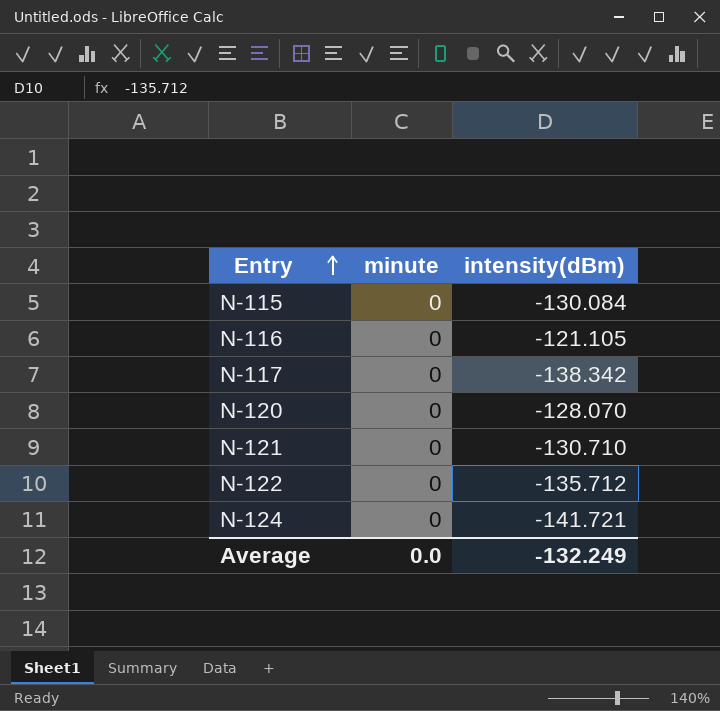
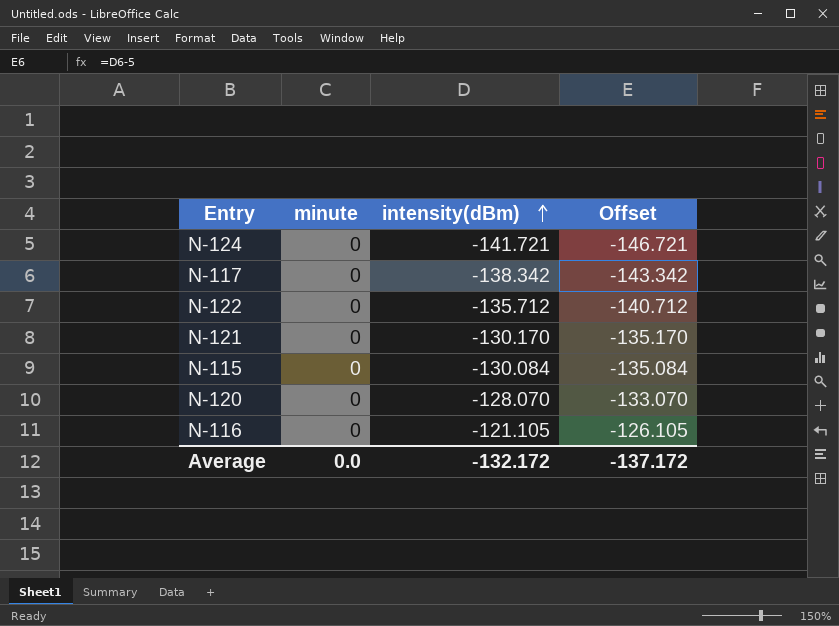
row order: Entry ascending -> intensity(dBm) ascending
column Offset | formula: none -> [intensity(dBm)] - 5
N-121 | intensity(dBm): -130.710 -> -130.170
Average | intensity(dBm): -132.249 -> -132.172

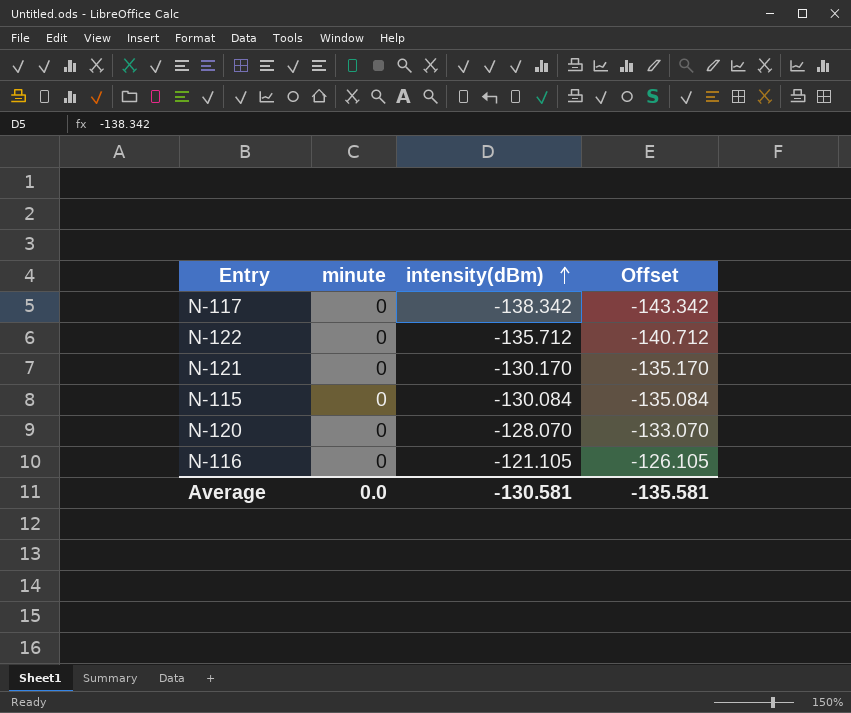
row N-124: 0 | -141.721 | -146.721 -> none
Average | intensity(dBm): -132.172 -> -130.581
Average | Offset: -137.172 -> -135.581

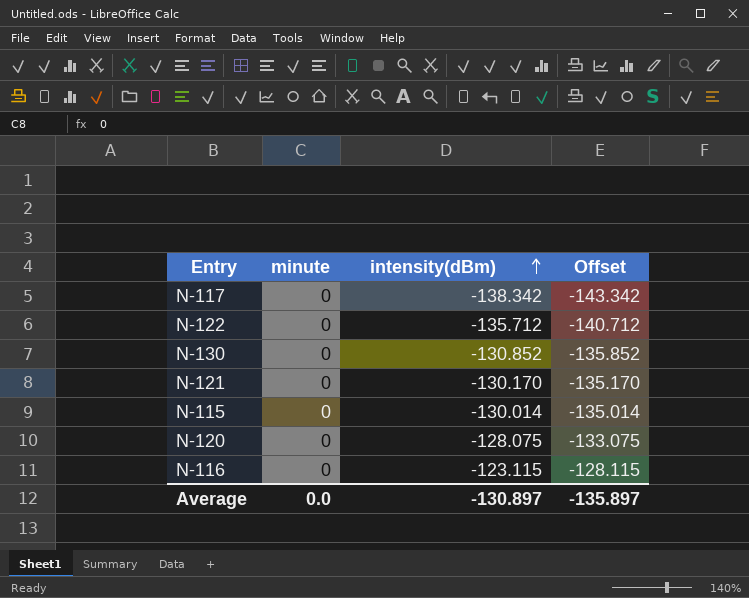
row N-130: none -> 0 | -130.852 | -135.852
N-115 | intensity(dBm): -130.084 -> -130.014
N-115 | Offset: -135.084 -> -135.014
N-120 | intensity(dBm): -128.070 -> -128.075
N-120 | Offset: -133.070 -> -133.075
N-116 | intensity(dBm): -121.105 -> -123.115
N-116 | Offset: -126.105 -> -128.115
Average | intensity(dBm): -130.581 -> -130.897
Average | Offset: -135.581 -> -135.897

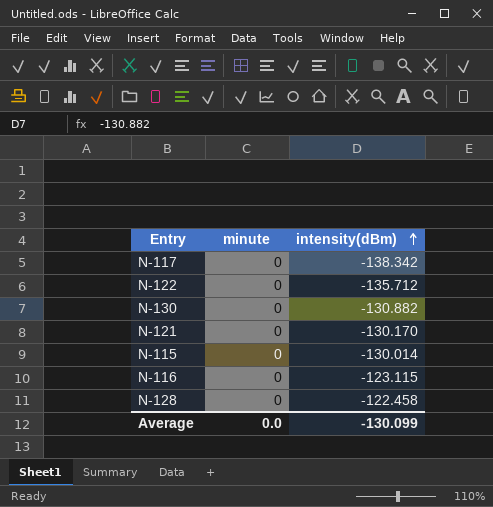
column Offset | formula: [intensity(dBm)] - 5 -> none
row N-120: 0 | -128.075 | -133.075 -> none
N-130 | intensity(dBm): -130.852 -> -130.882
row N-128: none -> 0 | -122.458
Average | intensity(dBm): -130.897 -> -130.099

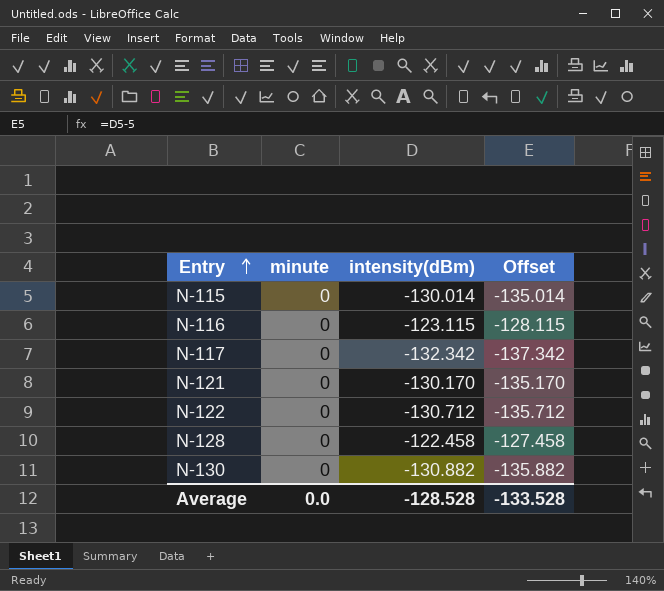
row order: intensity(dBm) ascending -> Entry ascending
column Offset | formula: none -> [intensity(dBm)] - 5
N-117 | intensity(dBm): -138.342 -> -132.342
N-122 | intensity(dBm): -135.712 -> -130.712
Average | intensity(dBm): -130.099 -> -128.528

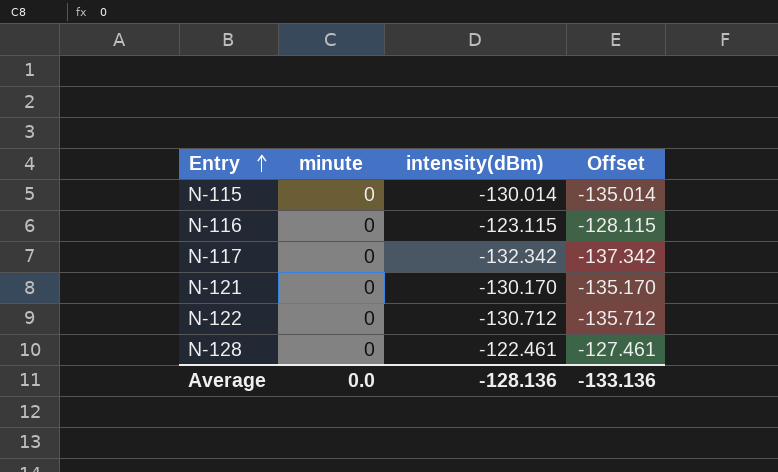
row N-130: 0 | -130.882 | -135.882 -> none
N-128 | intensity(dBm): -122.458 -> -122.461
N-128 | Offset: -127.458 -> -127.461
Average | intensity(dBm): -128.528 -> -128.136
Average | Offset: -133.528 -> -133.136

